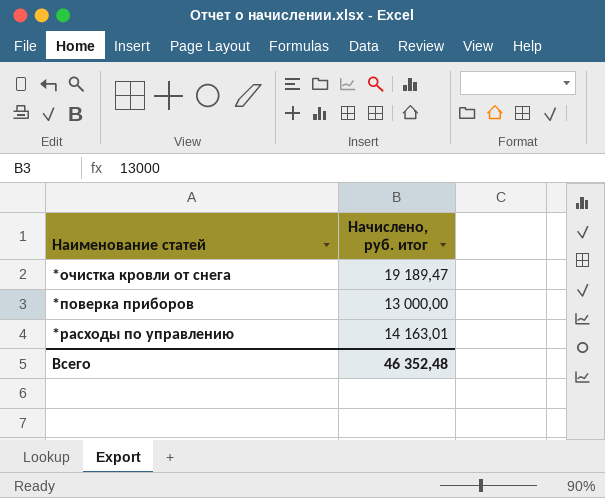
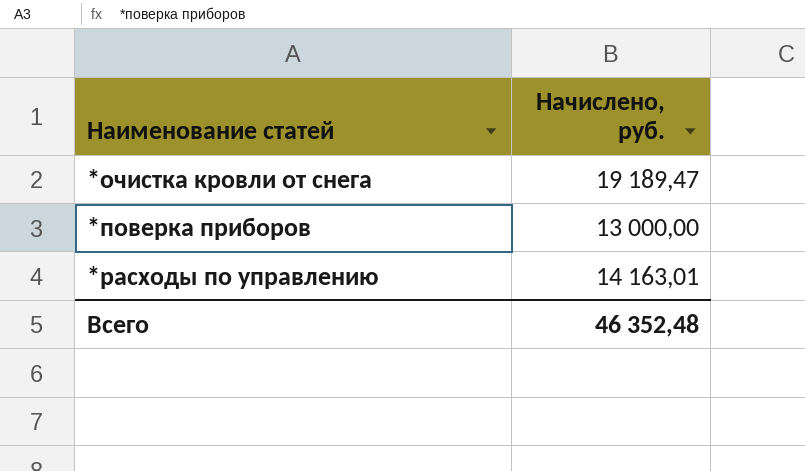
column name: Начислено, руб. итог -> Начислено, руб.

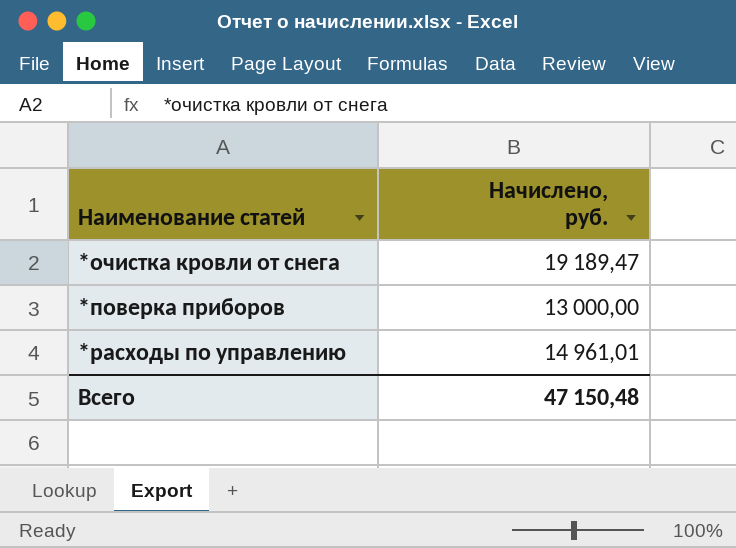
*расходы по управлению | Начислено, руб.: 14 163,01 -> 14 961,01
Всего | Начислено, руб.: 46 352,48 -> 47 150,48

